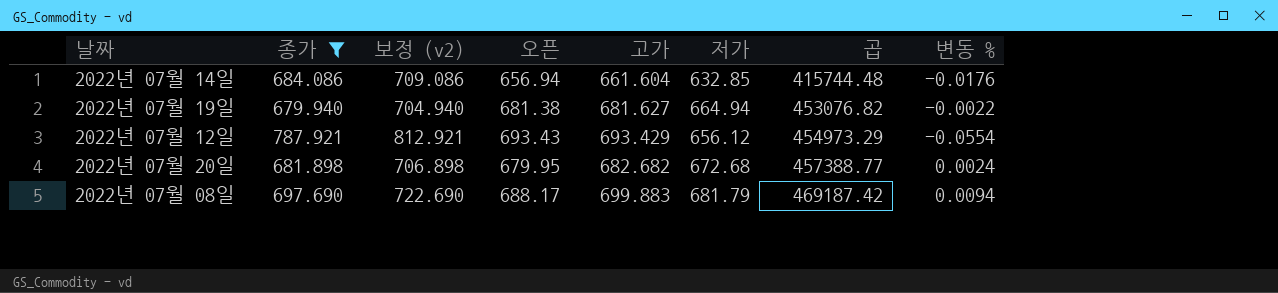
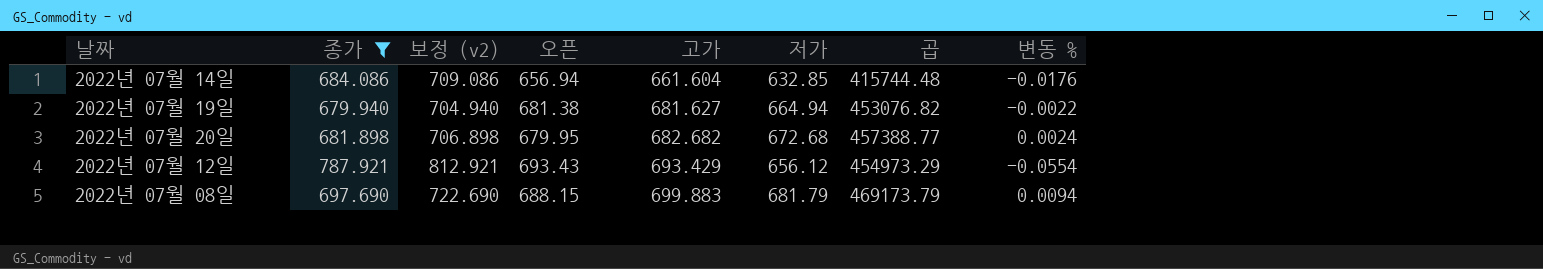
row order: 곱 ascending -> 고가 ascending
2022년 07월 08일 | 오픈: 688.17 -> 688.15
2022년 07월 08일 | 곱: 469187.42 -> 469173.79

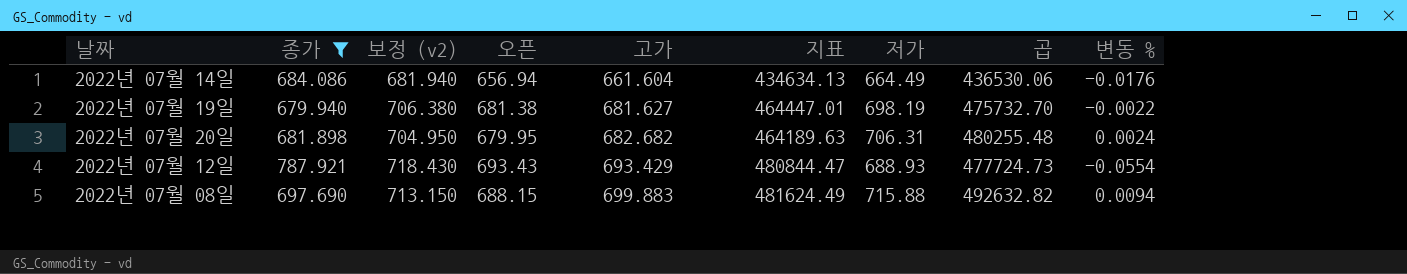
column 보정 (v2) | formula: [종가] + 25 -> [오픈] + 25
column 지표 | formula: none -> [오픈] * [고가]
2022년 07월 14일 | 저가: 632.85 -> 664.49
2022년 07월 14일 | 곱: 415744.48 -> 436530.06
2022년 07월 19일 | 저가: 664.94 -> 698.19
2022년 07월 19일 | 곱: 453076.82 -> 475732.70
2022년 07월 20일 | 저가: 672.68 -> 706.31
2022년 07월 20일 | 곱: 457388.77 -> 480255.48
2022년 07월 12일 | 저가: 656.12 -> 688.93
2022년 07월 12일 | 곱: 454973.29 -> 477724.73
2022년 07월 08일 | 저가: 681.79 -> 715.88
2022년 07월 08일 | 곱: 469173.79 -> 492632.82

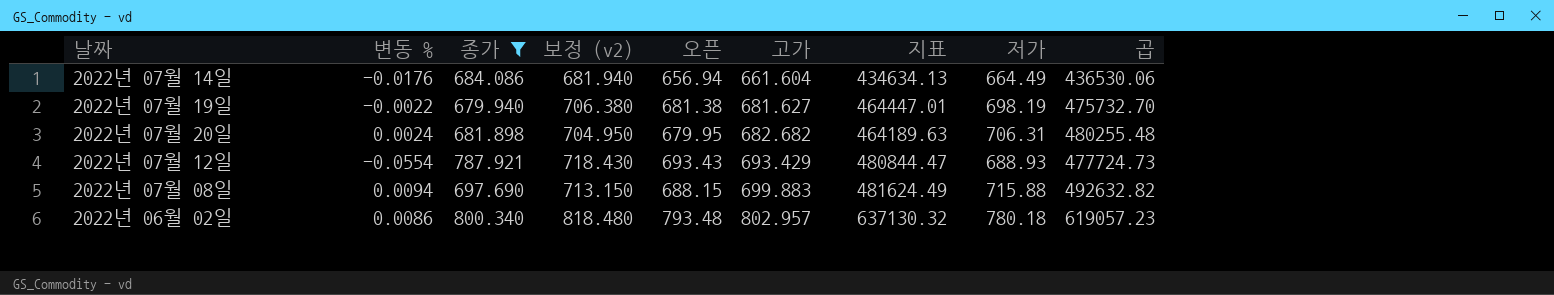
column 변동 % | position: 9 -> 2
row 2022년 06월 02일: none -> 0.0086 | 800.340 | 818.480 | 793.48 | 802.957 | 637130.32 | 780.18 | 619057.23

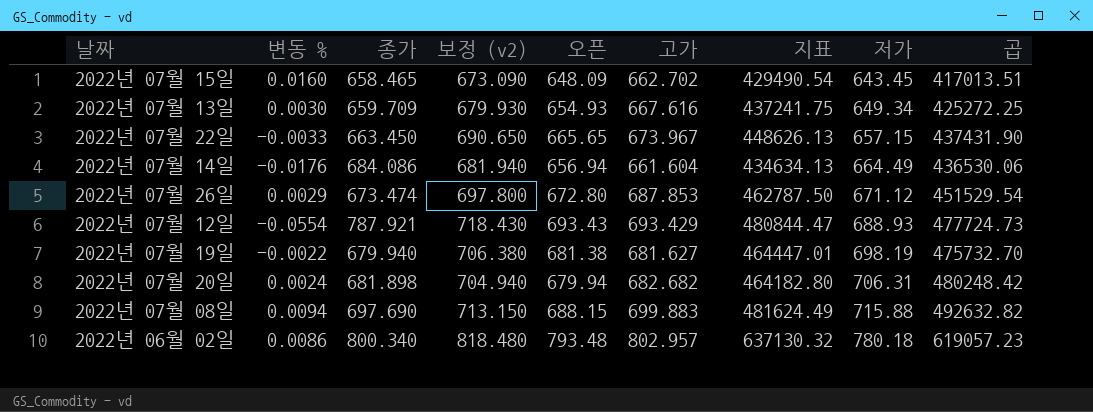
filter: 종가 >= 679.940 -> none
row order: 고가 ascending -> 저가 ascending
2022년 07월 20일 | 보정 (v2): 704.950 -> 704.940
2022년 07월 20일 | 오픈: 679.95 -> 679.94
2022년 07월 20일 | 지표: 464189.63 -> 464182.80
2022년 07월 20일 | 곱: 480255.48 -> 480248.42

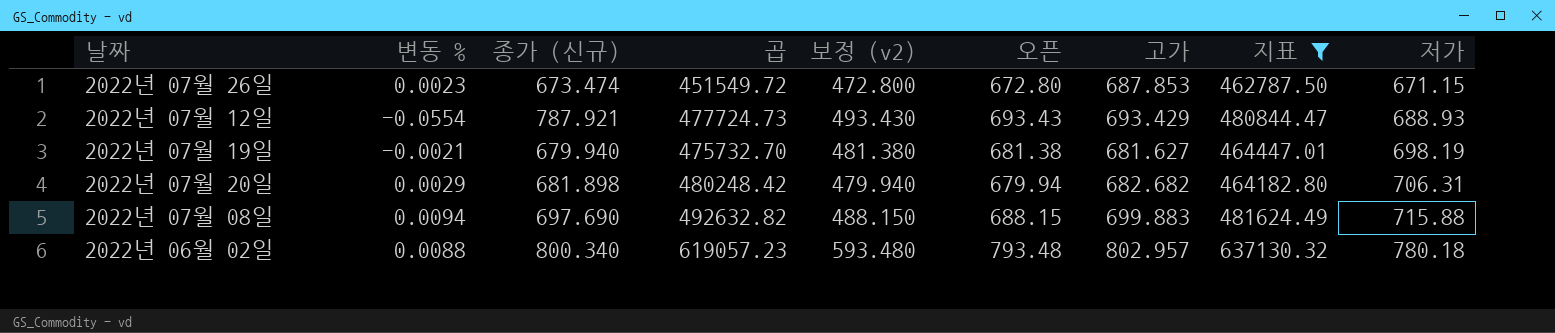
filter: none -> 지표 >= 462787.50
column name: 종가 -> 종가 (신규)
column 곱 | position: 9 -> 4
column 보정 (v2) | formula: [오픈] + 25 -> [오픈] - 200
2022년 07월 26일 | 변동 %: 0.0029 -> 0.0023
2022년 07월 26일 | 곱: 451529.54 -> 451549.72
2022년 07월 26일 | 저가: 671.12 -> 671.15
2022년 07월 19일 | 변동 %: -0.0022 -> -0.0021
2022년 07월 20일 | 변동 %: 0.0024 -> 0.0029
2022년 06월 02일 | 변동 %: 0.0086 -> 0.0088

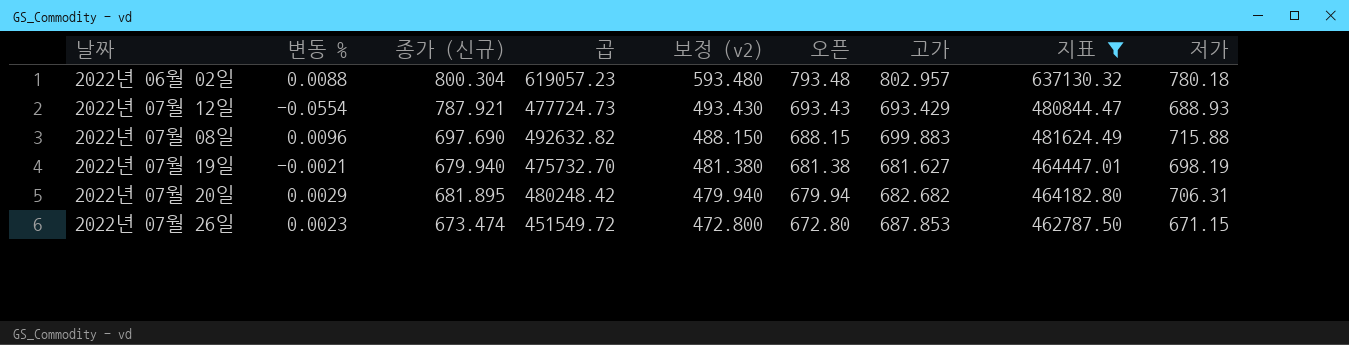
row order: 저가 ascending -> 보정 (v2) descending
2022년 06월 02일 | 종가 (신규): 800.340 -> 800.304
2022년 07월 08일 | 변동 %: 0.0094 -> 0.0096
2022년 07월 20일 | 종가 (신규): 681.898 -> 681.895

